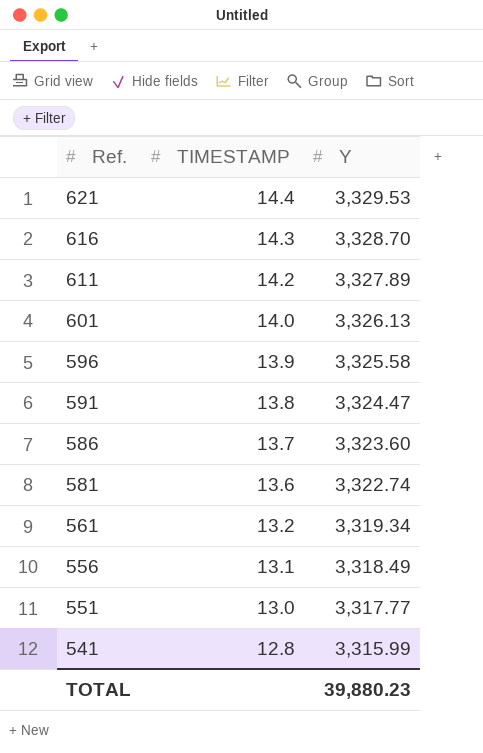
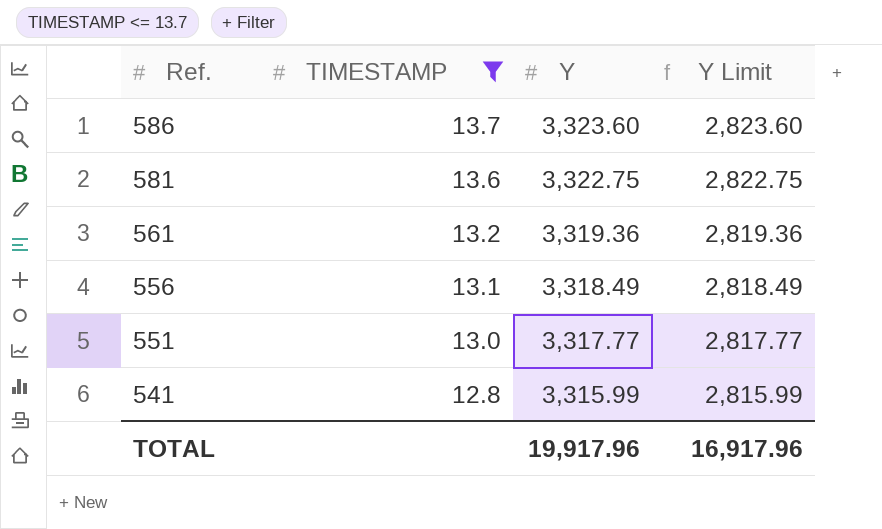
filter: none -> TIMESTAMP <= 13.7
column Y Limit | formula: none -> [Y] - 500
581 | Y: 3,322.74 -> 3,322.75
561 | Y: 3,319.34 -> 3,319.36
TOTAL | Y: 39,880.23 -> 19,917.96

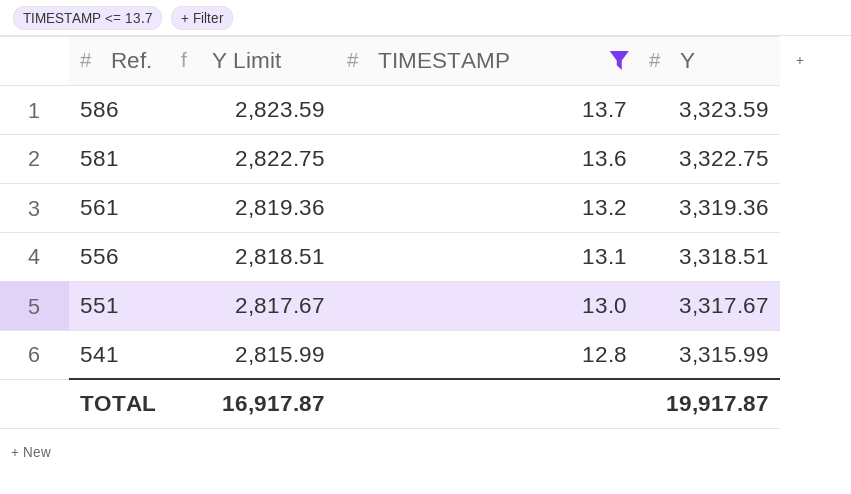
column Y Limit | position: 4 -> 2
586 | Y Limit: 2,823.60 -> 2,823.59
586 | Y: 3,323.60 -> 3,323.59
556 | Y Limit: 2,818.49 -> 2,818.51
556 | Y: 3,318.49 -> 3,318.51
551 | Y Limit: 2,817.77 -> 2,817.67
551 | Y: 3,317.77 -> 3,317.67
TOTAL | Y Limit: 16,917.96 -> 16,917.87
TOTAL | Y: 19,917.96 -> 19,917.87

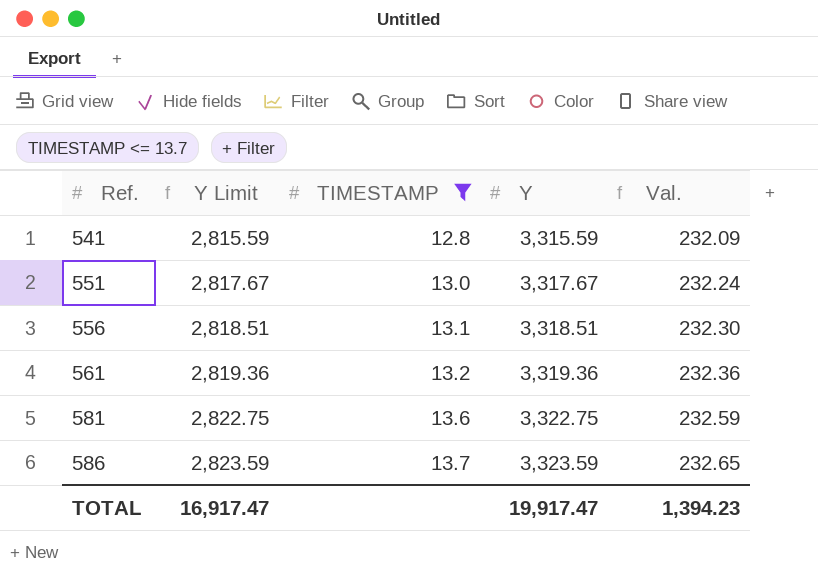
row order: Ref. descending -> Ref. ascending
column Val. | formula: none -> [Y] * 0.07
541 | Y Limit: 2,815.99 -> 2,815.59
541 | Y: 3,315.99 -> 3,315.59
TOTAL | Y Limit: 16,917.87 -> 16,917.47
TOTAL | Y: 19,917.87 -> 19,917.47

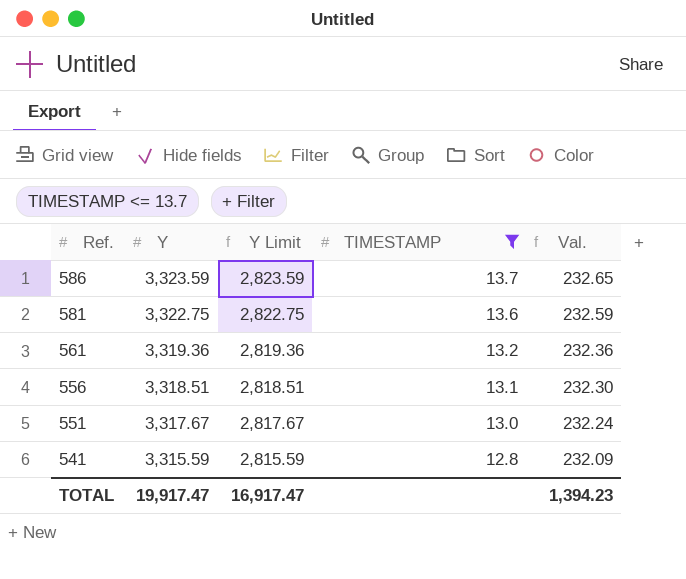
row order: Ref. ascending -> Ref. descending
column Y | position: 4 -> 2

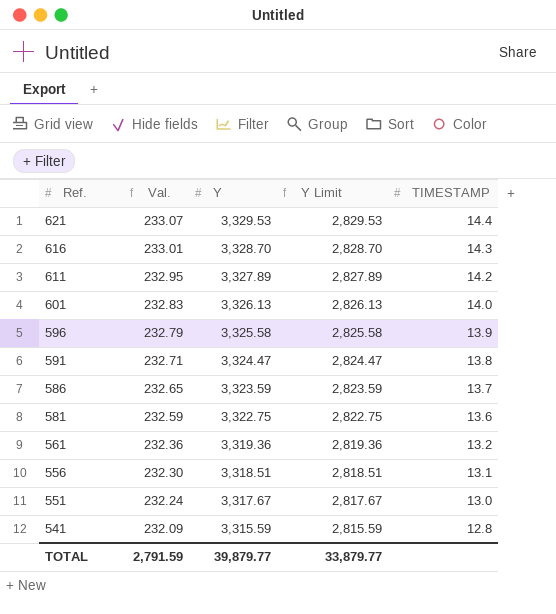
filter: TIMESTAMP <= 13.7 -> none
column Val. | position: 5 -> 2
TOTAL | Val.: 1,394.23 -> 2,791.59
TOTAL | Y: 19,917.47 -> 39,879.77
TOTAL | Y Limit: 16,917.47 -> 33,879.77

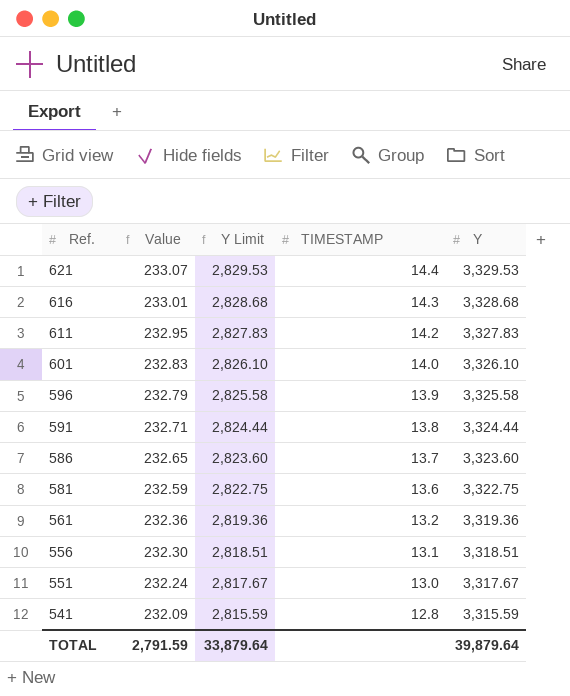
column name: Val. -> Value
column Y | position: 3 -> 5
616 | Y Limit: 2,828.70 -> 2,828.68
616 | Y: 3,328.70 -> 3,328.68
611 | Y Limit: 2,827.89 -> 2,827.83
611 | Y: 3,327.89 -> 3,327.83
601 | Y Limit: 2,826.13 -> 2,826.10
601 | Y: 3,326.13 -> 3,326.10
591 | Y Limit: 2,824.47 -> 2,824.44
591 | Y: 3,324.47 -> 3,324.44
586 | Y Limit: 2,823.59 -> 2,823.60
586 | Y: 3,323.59 -> 3,323.60
TOTAL | Y Limit: 33,879.77 -> 33,879.64
TOTAL | Y: 39,879.77 -> 39,879.64

